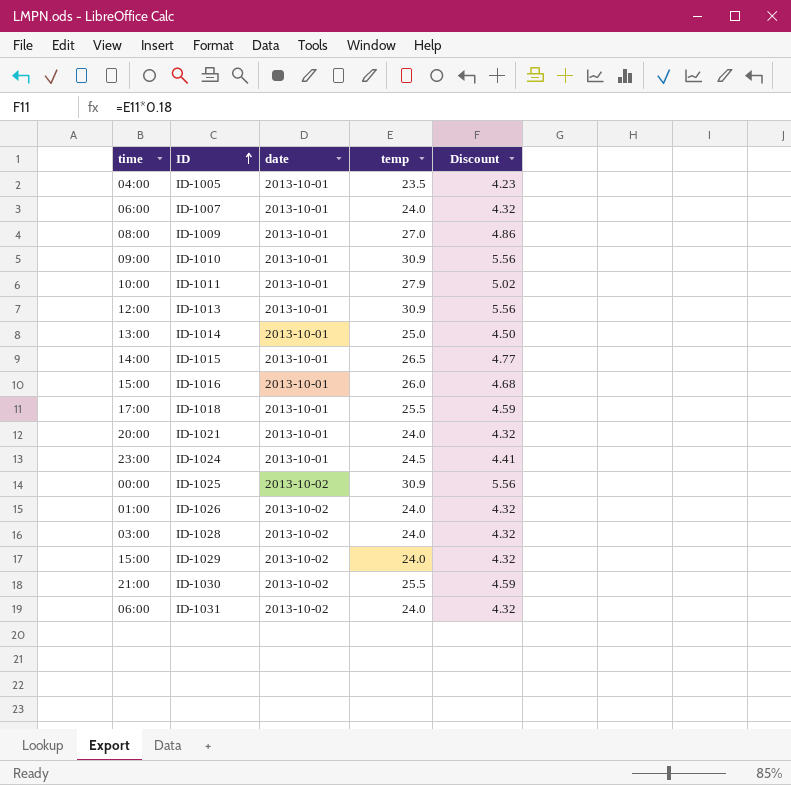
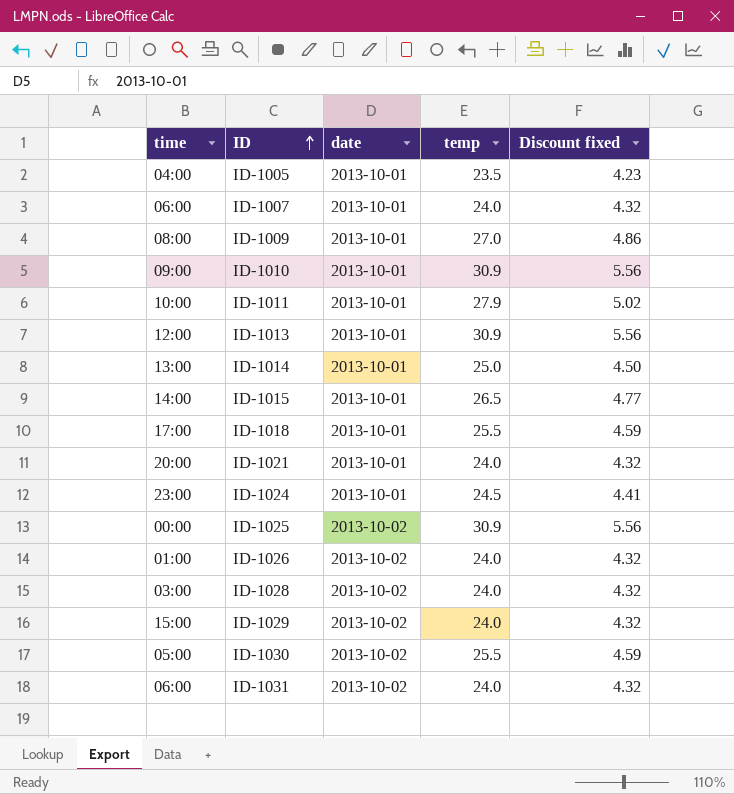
column name: Discount -> Discount fixed
row ID-1016: 15:00 | 2013-10-01 | 26.0 | 4.68 -> none
ID-1030 | time: 21:00 -> 05:00

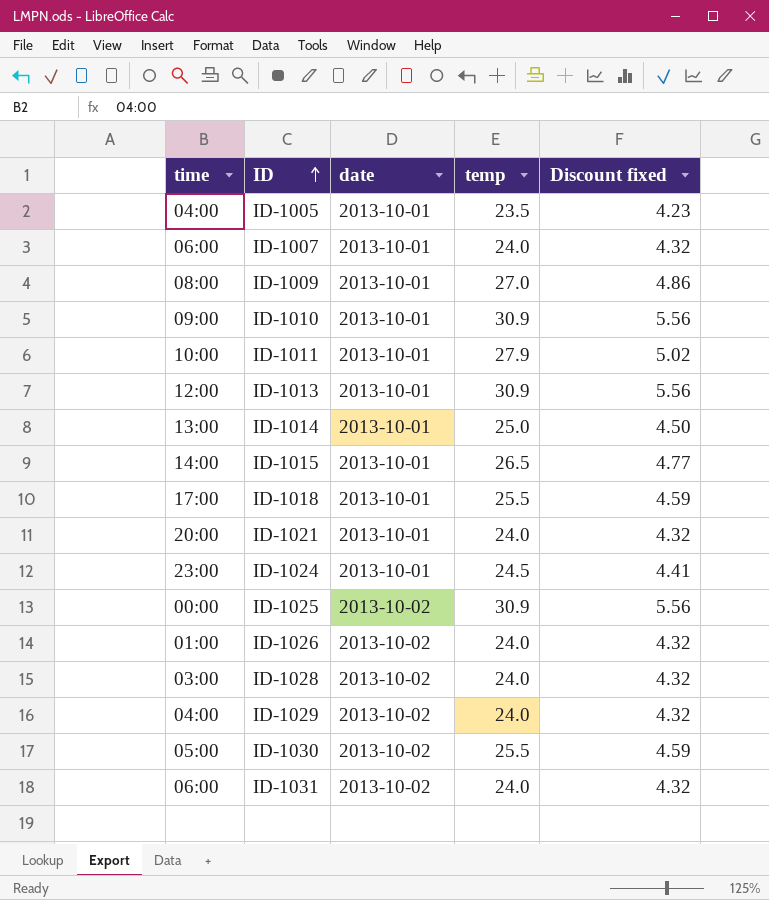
ID-1029 | time: 15:00 -> 04:00

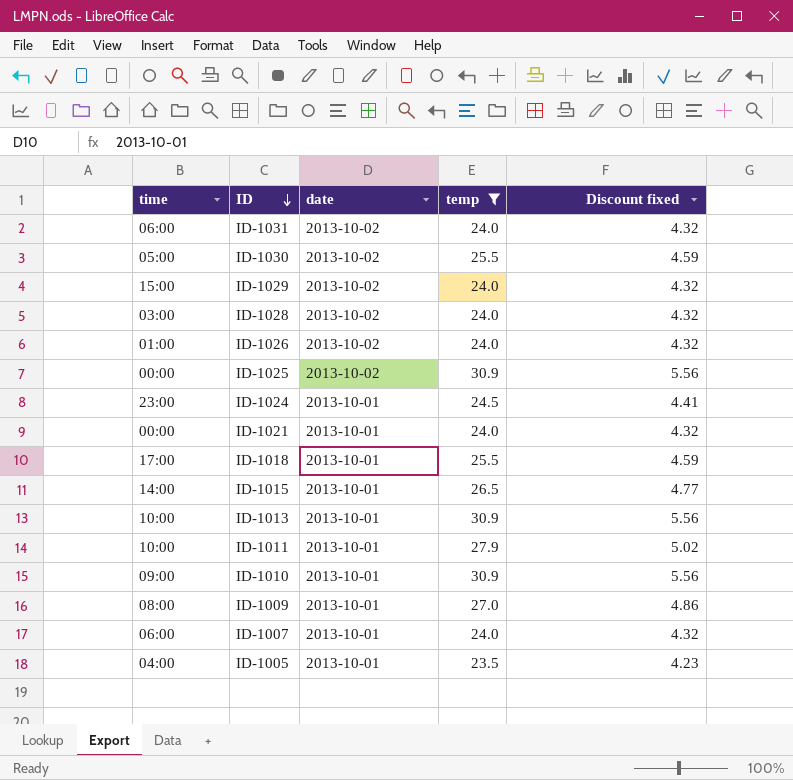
filter: none -> temp != 25.0
row order: ID ascending -> ID descending
ID-1029 | time: 04:00 -> 15:00
ID-1021 | time: 20:00 -> 00:00
ID-1013 | time: 12:00 -> 10:00

